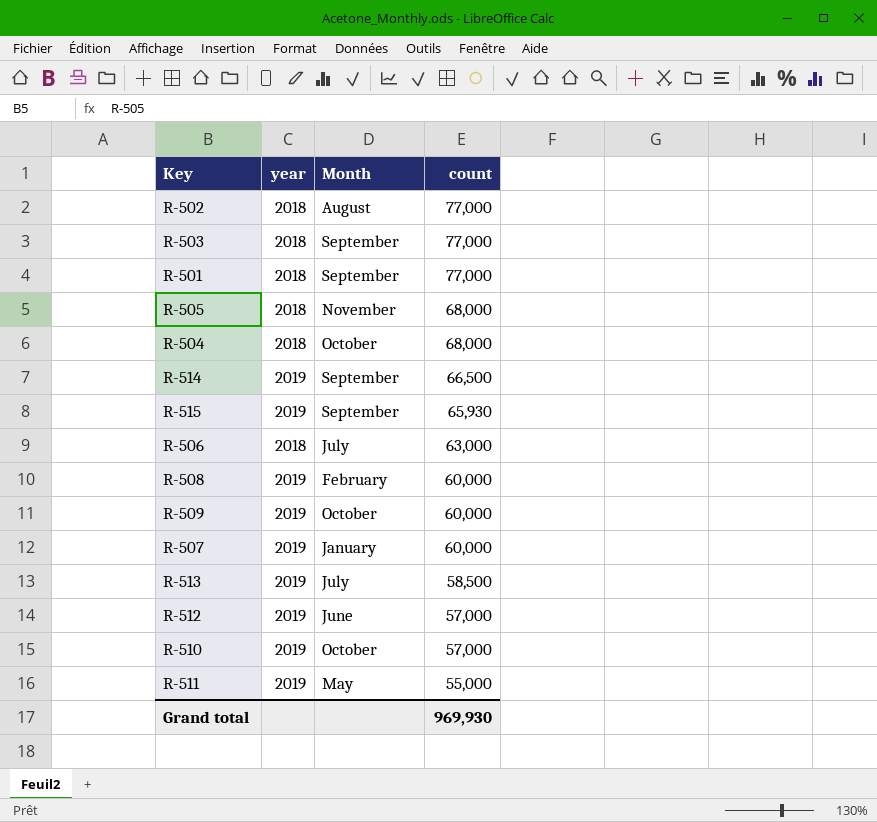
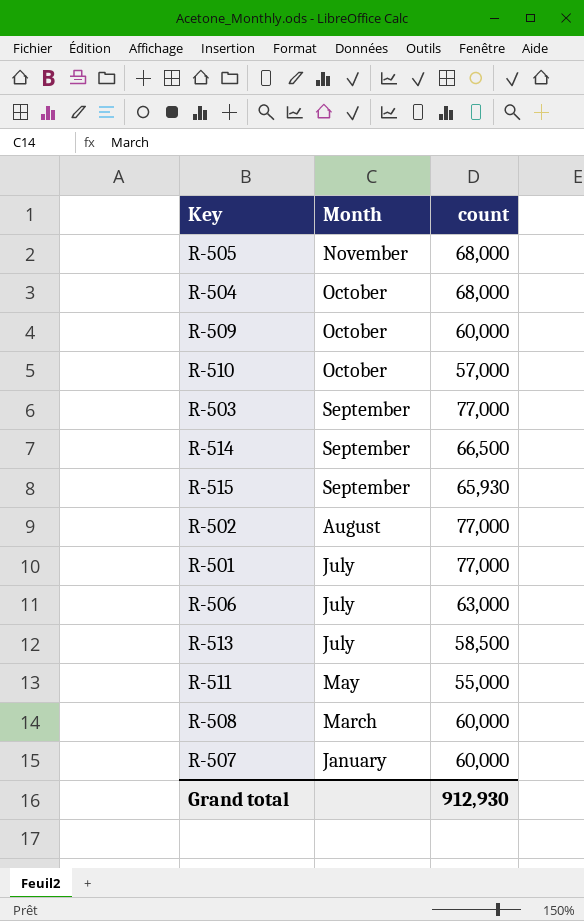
row order: count descending -> Month descending
column year | position: 2 -> none
row R-512: 2019 | June | 57,000 -> none
R-501 | Month: September -> July
R-508 | Month: February -> March
Grand total | count: 969,930 -> 912,930

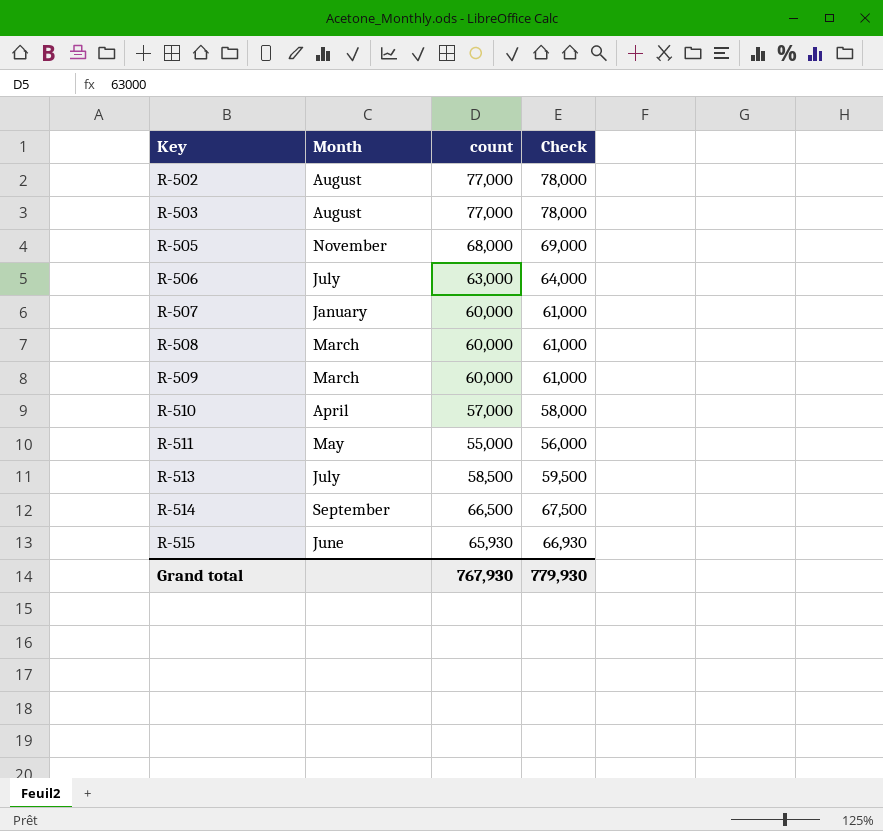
row order: Month descending -> Key ascending
column Check | formula: none -> [count] + 1000
row R-504: October | 68,000 -> none
row R-501: July | 77,000 -> none
R-503 | Month: September -> August
R-509 | Month: October -> March
R-510 | Month: October -> April
R-515 | Month: September -> June
Grand total | count: 912,930 -> 767,930

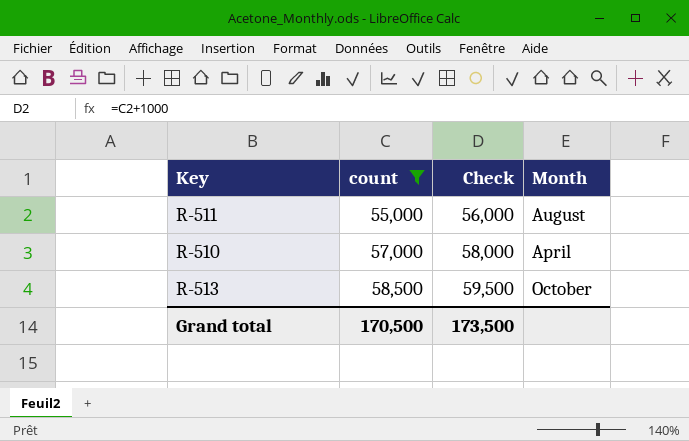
filter: none -> count <= 58,500
row order: Key ascending -> count ascending
column Month | position: 2 -> 4
R-511 | Month: May -> August
R-513 | Month: July -> October
Grand total | count: 767,930 -> 170,500
Grand total | Check: 779,930 -> 173,500

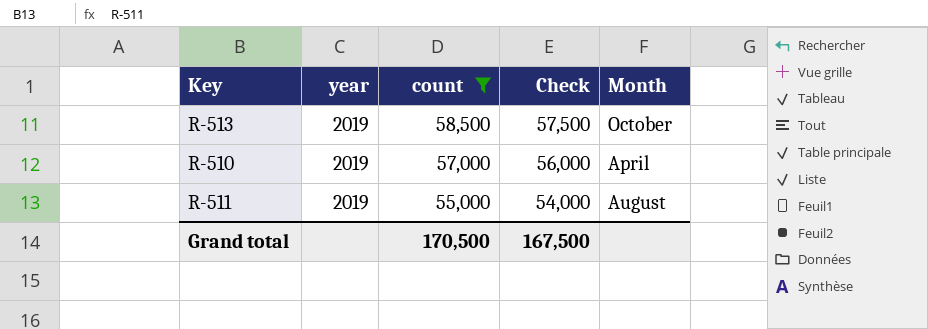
row order: count ascending -> count descending
column year | position: none -> 2
column Check | formula: [count] + 1000 -> [count] - 1000
Grand total | Check: 173,500 -> 167,500

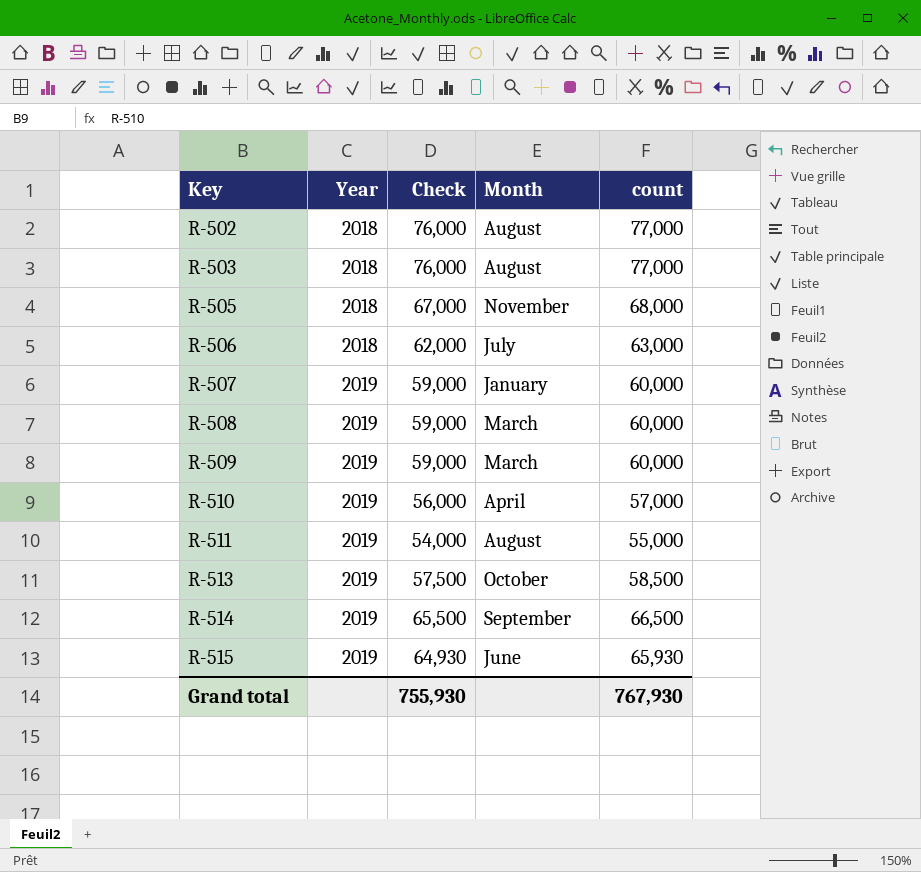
filter: count <= 58,500 -> none
row order: count descending -> Key ascending
column name: year -> Year
column count | position: 3 -> 5
Grand total | Check: 167,500 -> 755,930
Grand total | count: 170,500 -> 767,930

